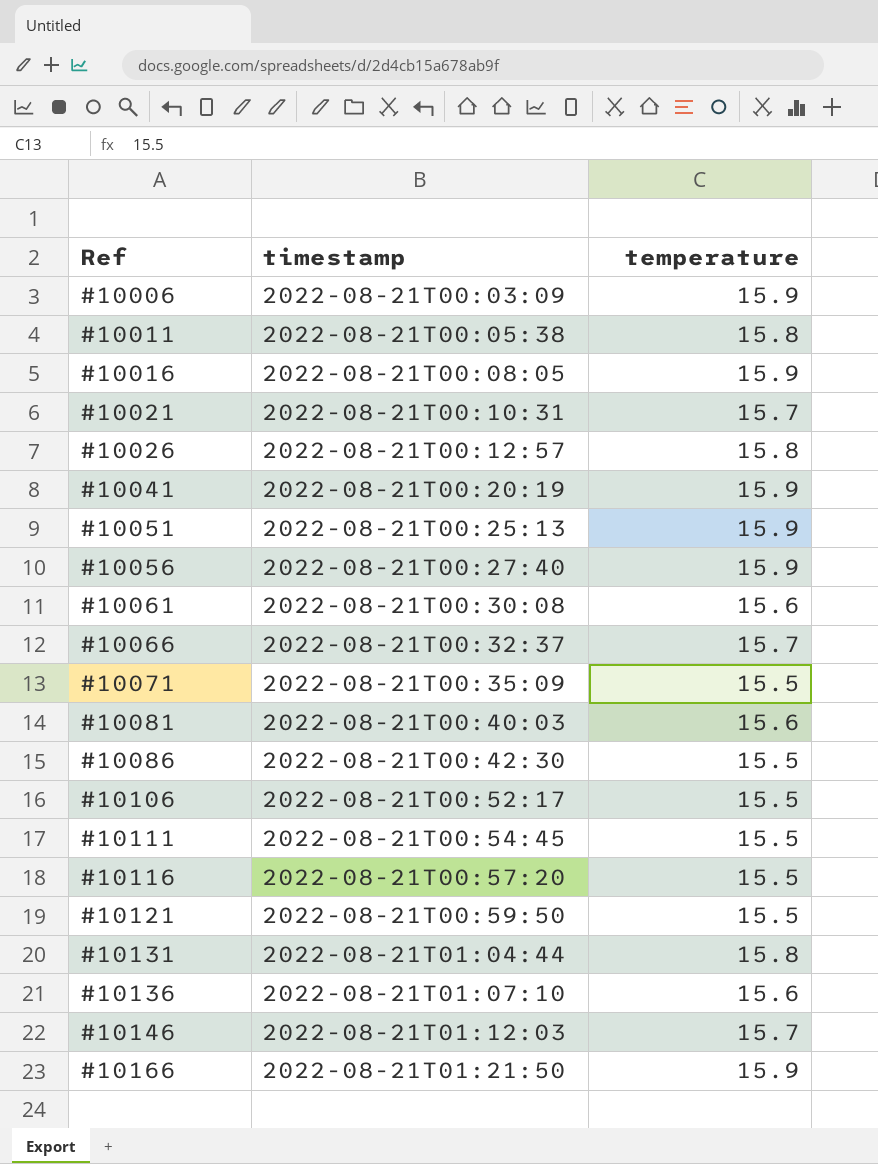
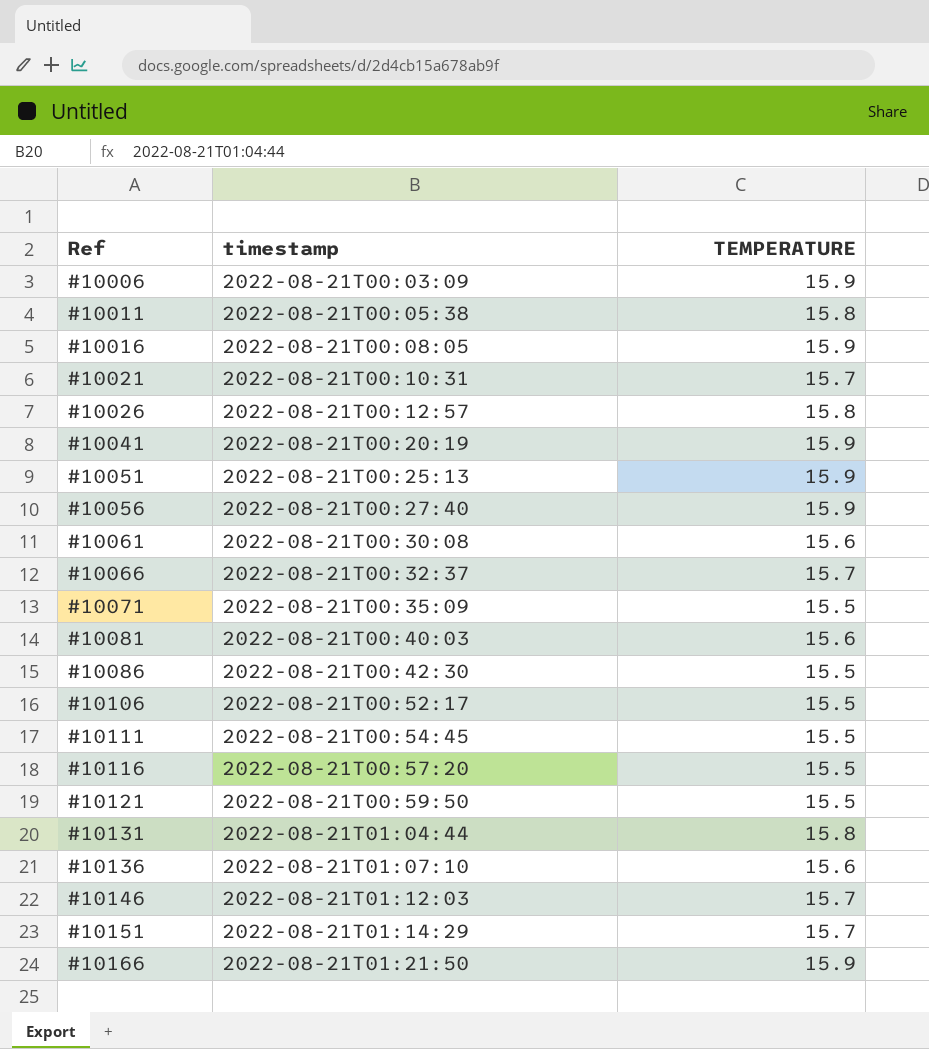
column name: temperature -> TEMPERATURE
row #10151: none -> 2022-08-21T01:14:29 | 15.7

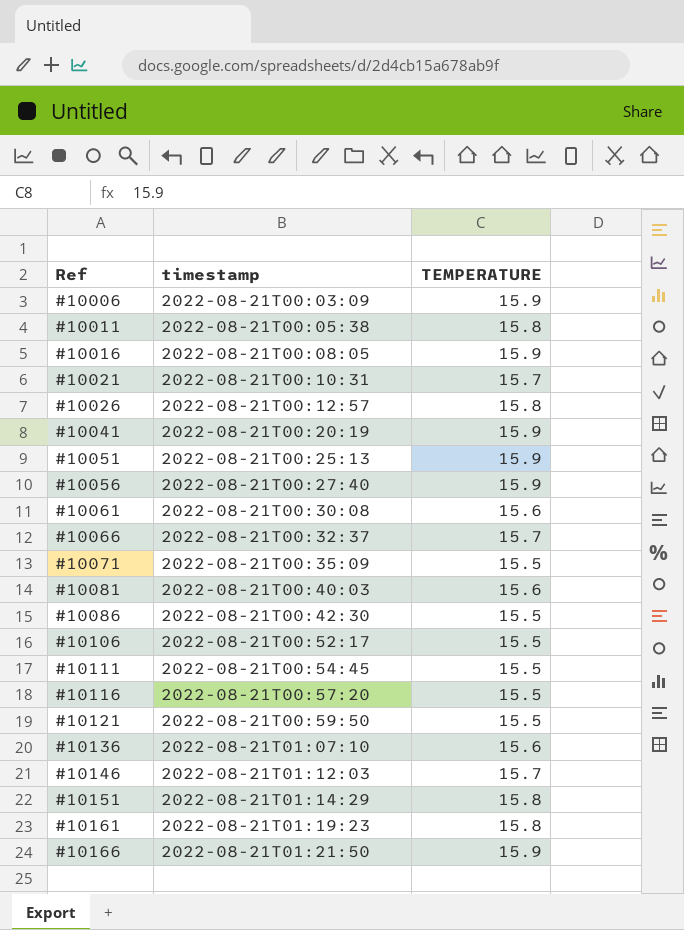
row #10131: 2022-08-21T01:04:44 | 15.8 -> none
#10151 | TEMPERATURE: 15.7 -> 15.8
row #10161: none -> 2022-08-21T01:19:23 | 15.8

